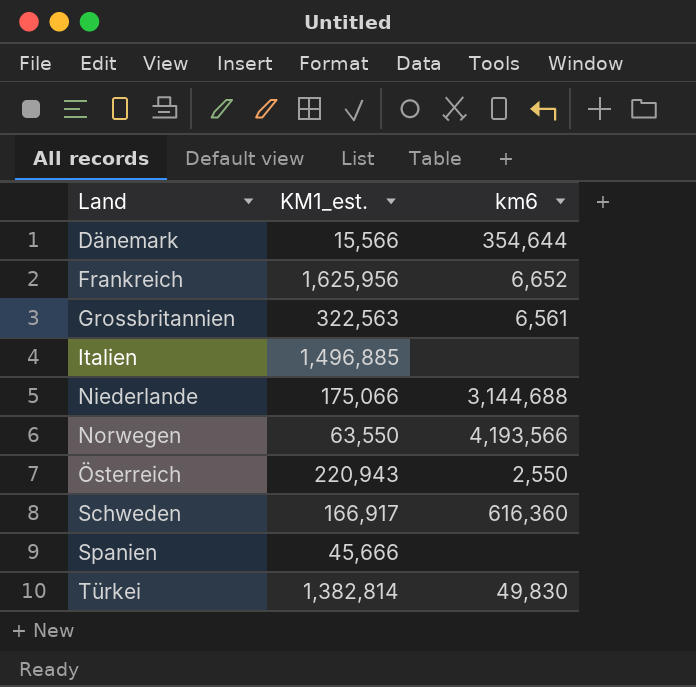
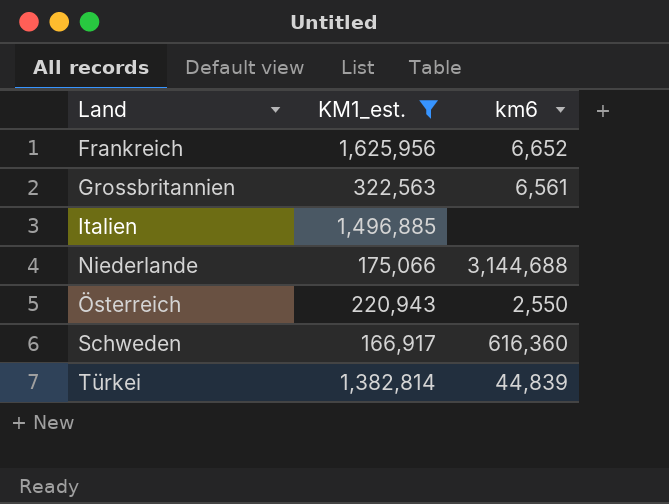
filter: none -> KM1_est. >= 166,917
Türkei | km6: 49,830 -> 44,839

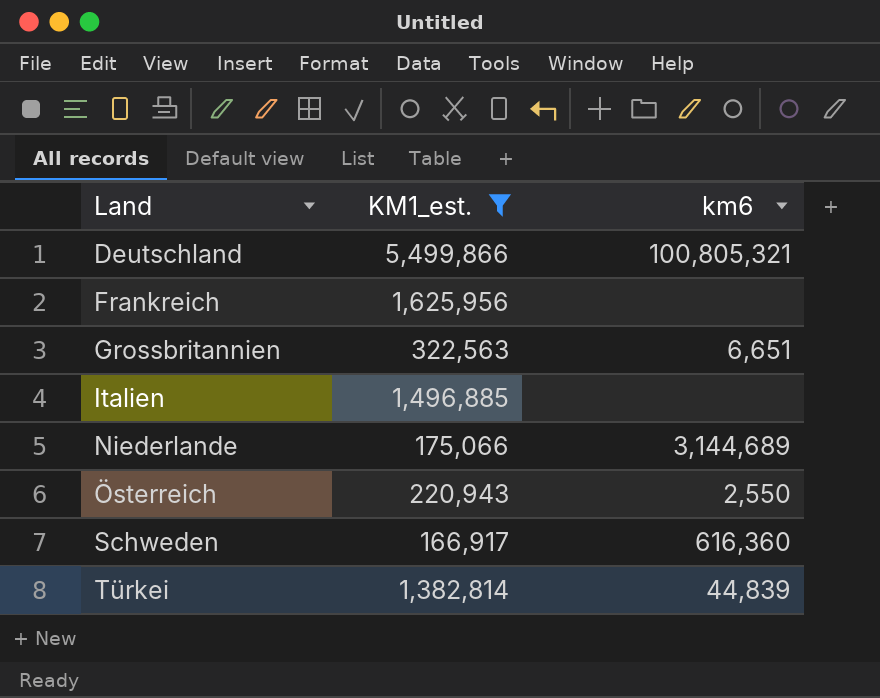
row Deutschland: none -> 5,499,866 | 100,805,321
Frankreich | km6: 6,652 -> none
Grossbritannien | km6: 6,561 -> 6,651
Niederlande | km6: 3,144,688 -> 3,144,689

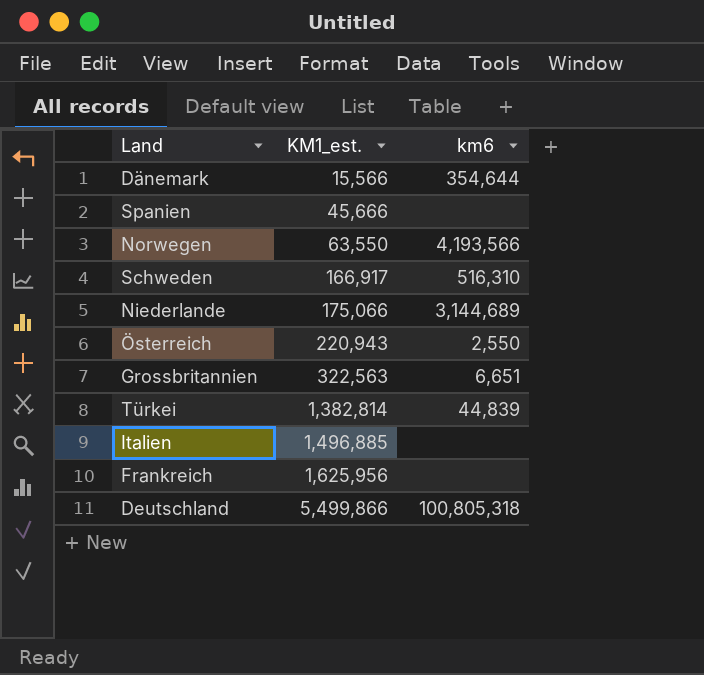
filter: KM1_est. >= 166,917 -> none
row order: Land ascending -> KM1_est. ascending
Schweden | km6: 616,360 -> 516,310
Deutschland | km6: 100,805,321 -> 100,805,318

